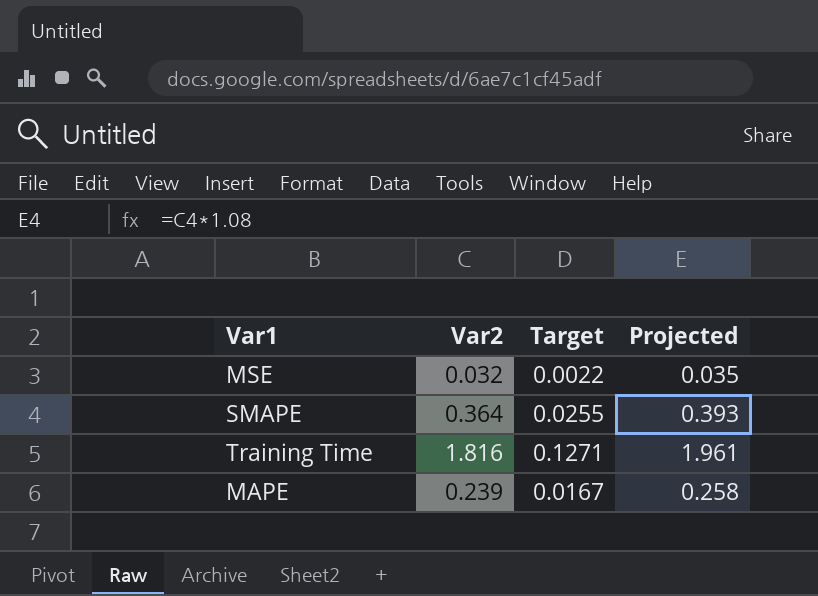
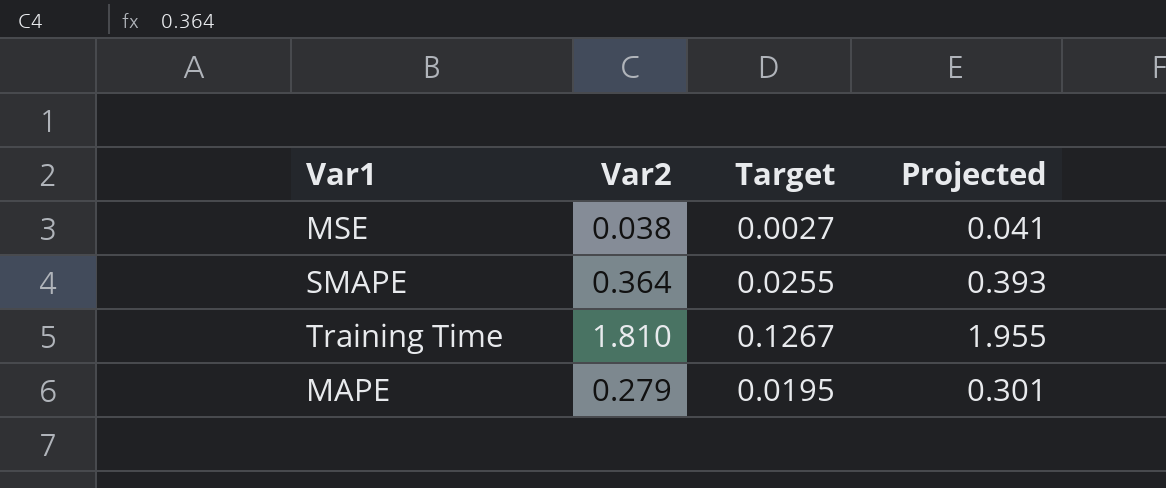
MSE | Var2: 0.032 -> 0.038
MSE | Target: 0.0022 -> 0.0027
MSE | Projected: 0.035 -> 0.041
Training Time | Var2: 1.816 -> 1.810
Training Time | Target: 0.1271 -> 0.1267
Training Time | Projected: 1.961 -> 1.955
MAPE | Var2: 0.239 -> 0.279
MAPE | Target: 0.0167 -> 0.0195
MAPE | Projected: 0.258 -> 0.301

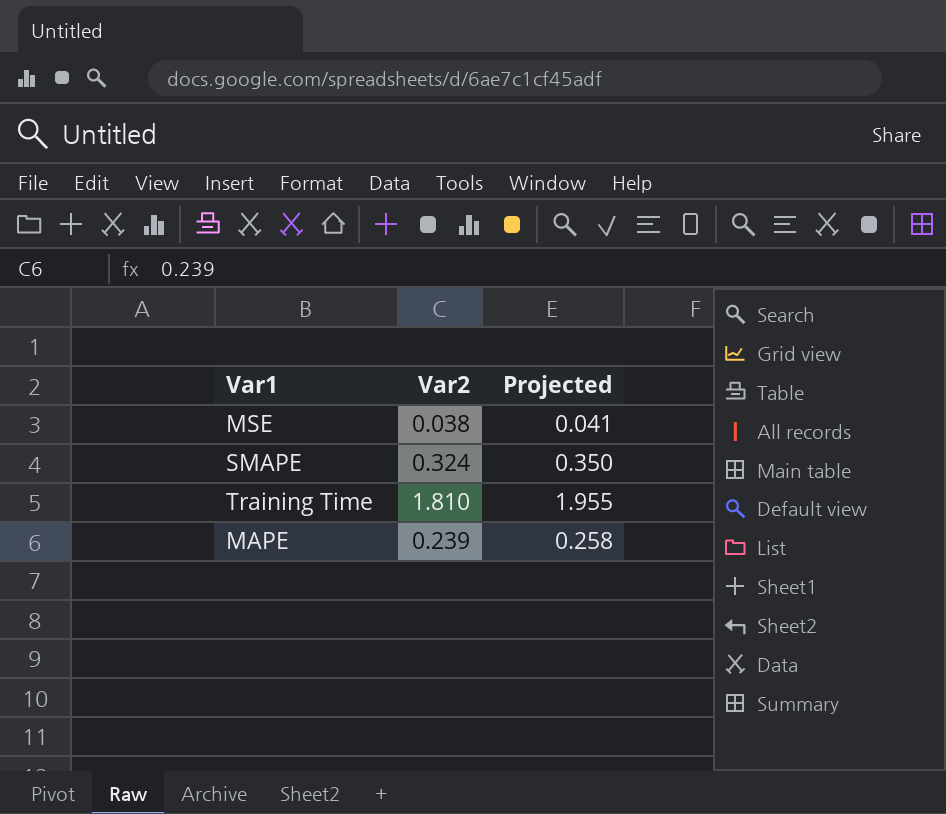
column Target | formula: [Var2] * 0.07 -> none
SMAPE | Var2: 0.364 -> 0.324
SMAPE | Projected: 0.393 -> 0.350
MAPE | Var2: 0.279 -> 0.239
MAPE | Projected: 0.301 -> 0.258

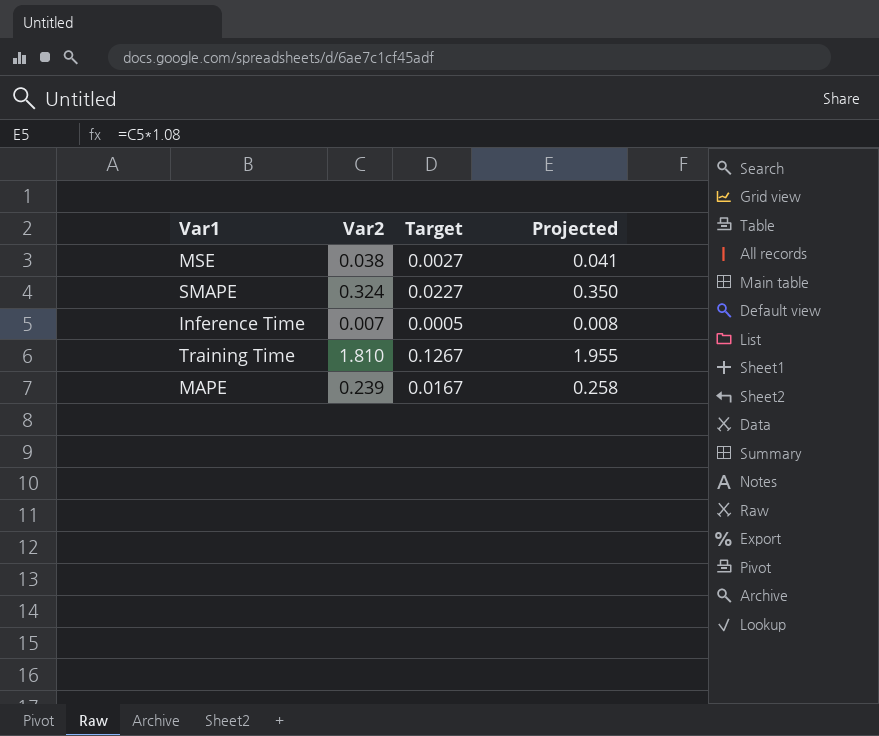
column Target | formula: none -> [Var2] * 0.07
row Inference Time: none -> 0.007 | 0.0005 | 0.008

